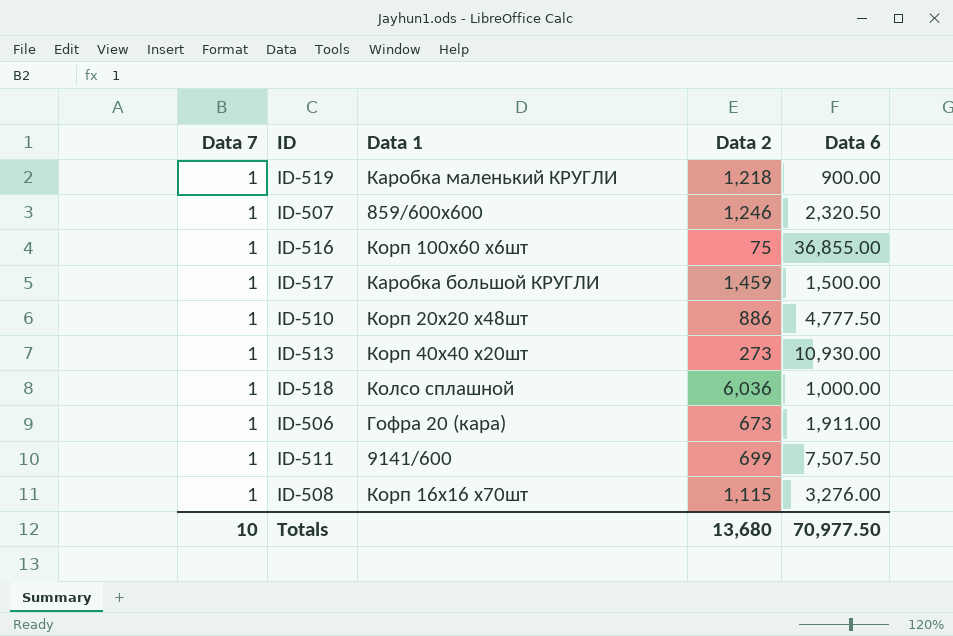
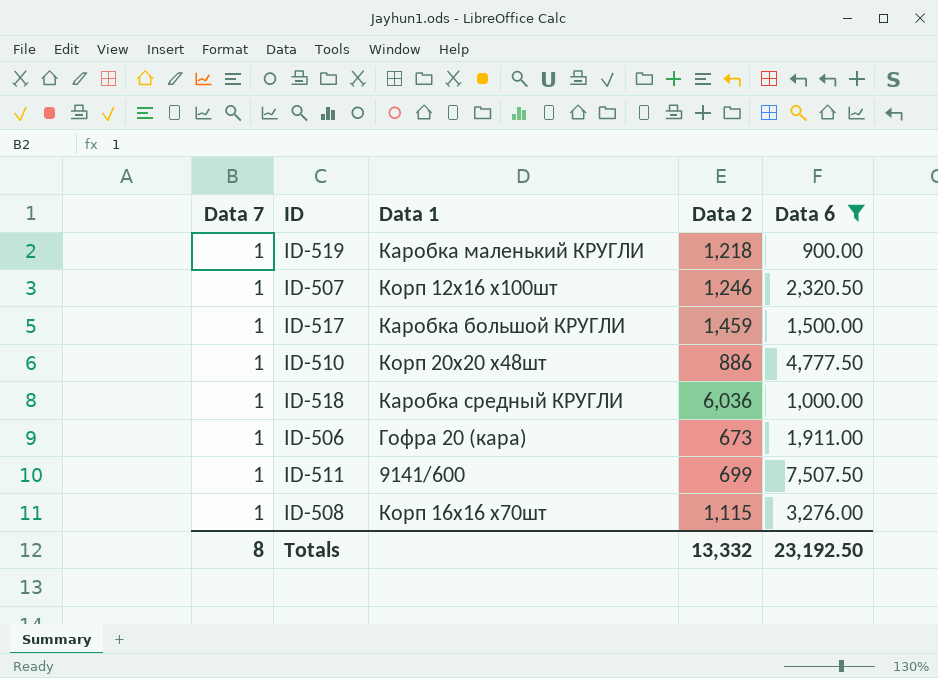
filter: none -> Data 6 <= 7,507.50
ID-507 | Data 1: 859/600x600 -> Корп 12х16 х100шт
ID-518 | Data 1: Колсо сплашной -> Каробка средный КРУГЛИ
Totals | Data 7: 10 -> 8
Totals | Data 2: 13,680 -> 13,332
Totals | Data 6: 70,977.50 -> 23,192.50

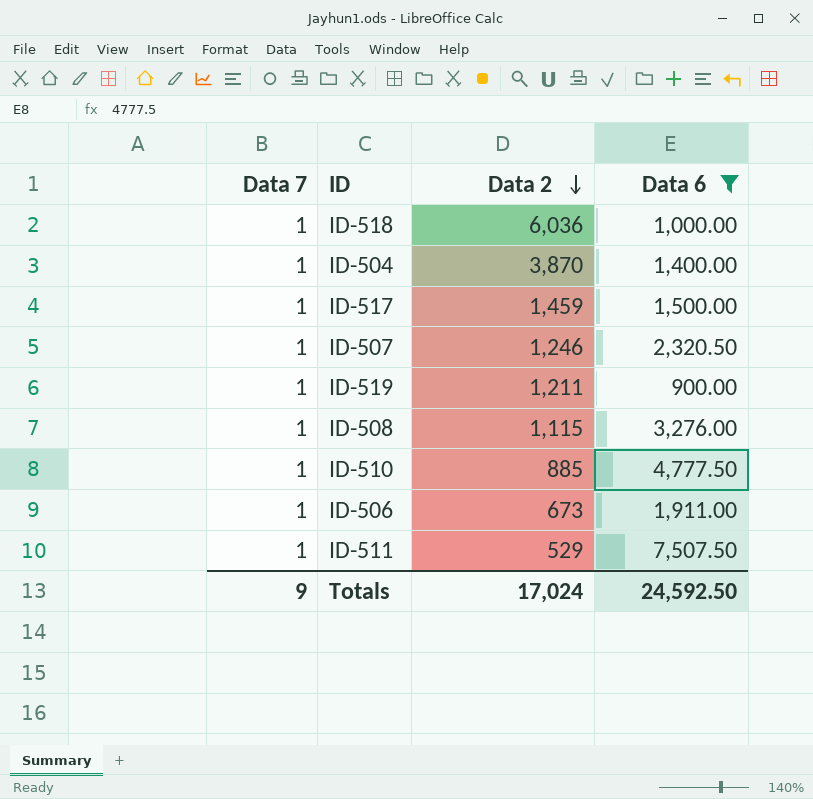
row order: none -> Data 2 descending
column Data 1 | position: 3 -> none
row ID-504: none -> 1 | 3,870 | 1,400.00
ID-519 | Data 2: 1,218 -> 1,211
ID-510 | Data 2: 886 -> 885
ID-511 | Data 2: 699 -> 529
Totals | Data 7: 8 -> 9
Totals | Data 2: 13,332 -> 17,024
Totals | Data 6: 23,192.50 -> 24,592.50

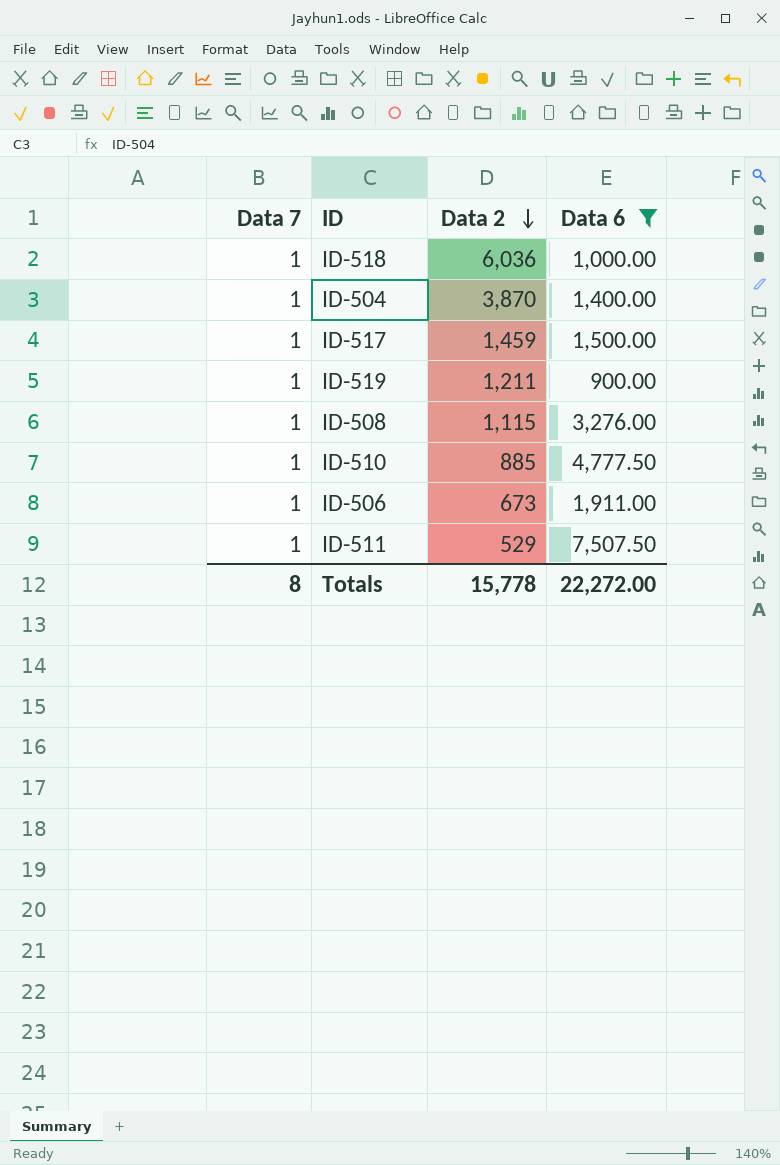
row ID-507: 1 | 1,246 | 2,320.50 -> none
Totals | Data 7: 9 -> 8
Totals | Data 2: 17,024 -> 15,778
Totals | Data 6: 24,592.50 -> 22,272.00

